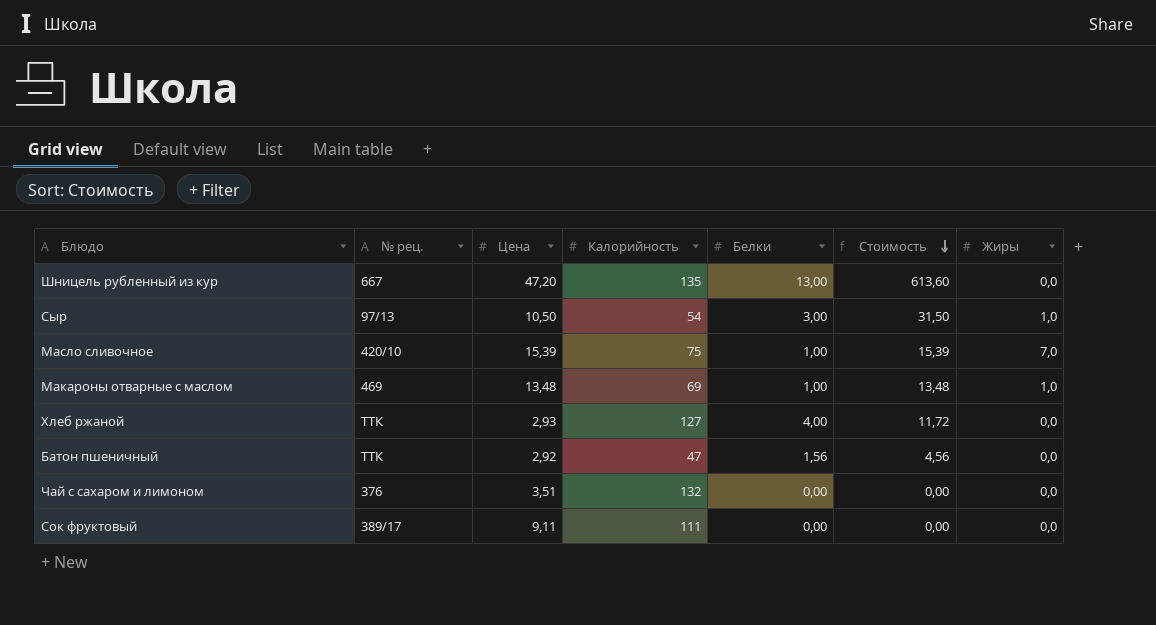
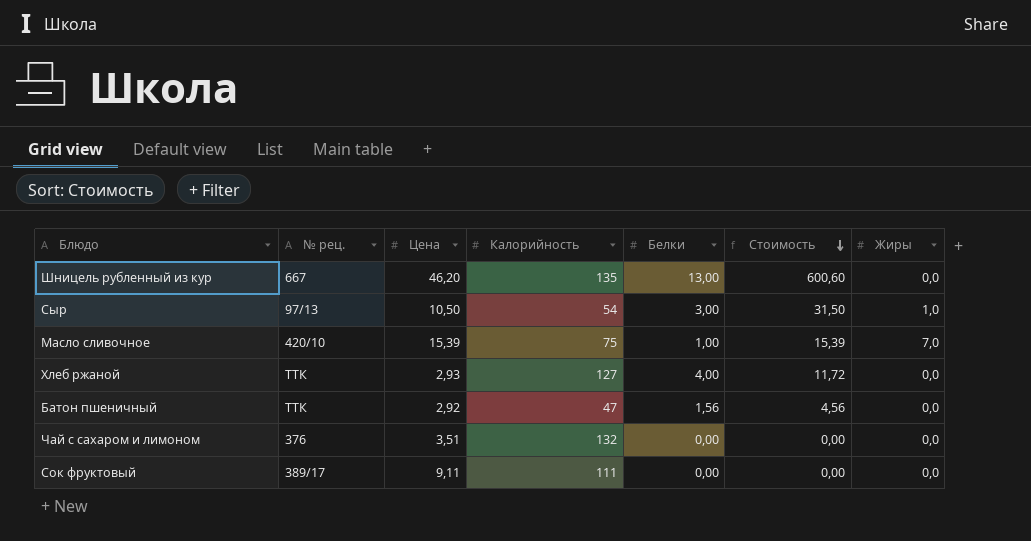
row Макароны отварные с маслом: 469 | 13,48 | 69 | 1,00 | 13,48 | 1,0 -> none
Шницель рубленный из кур | Цена: 47,20 -> 46,20
Шницель рубленный из кур | Стоимость: 613,60 -> 600,60

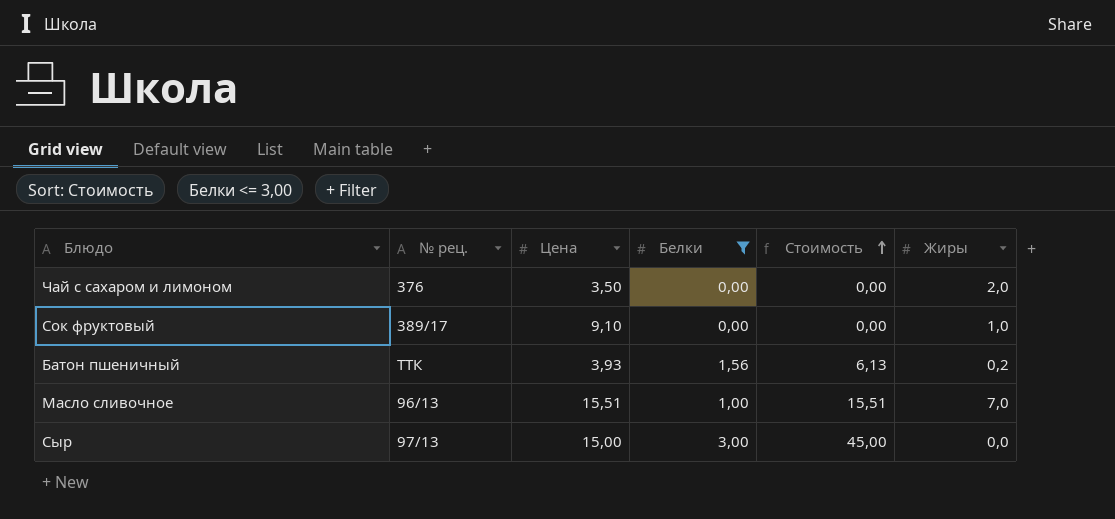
filter: none -> Белки <= 3,00
row order: Стоимость descending -> Стоимость ascending
column Калорийность | position: 4 -> none
Чай с сахаром и лимоном | Цена: 3,51 -> 3,50
Чай с сахаром и лимоном | Жиры: 0,0 -> 2,0
Сок фруктовый | Цена: 9,11 -> 9,10
Сок фруктовый | Жиры: 0,0 -> 1,0
Батон пшеничный | Цена: 2,92 -> 3,93
Батон пшеничный | Стоимость: 4,56 -> 6,13
Батон пшеничный | Жиры: 0,0 -> 0,2
Масло сливочное | № рец.: 420/10 -> 96/13
Масло сливочное | Цена: 15,39 -> 15,51
Масло сливочное | Стоимость: 15,39 -> 15,51
Сыр | Цена: 10,50 -> 15,00
Сыр | Стоимость: 31,50 -> 45,00
Сыр | Жиры: 1,0 -> 0,0

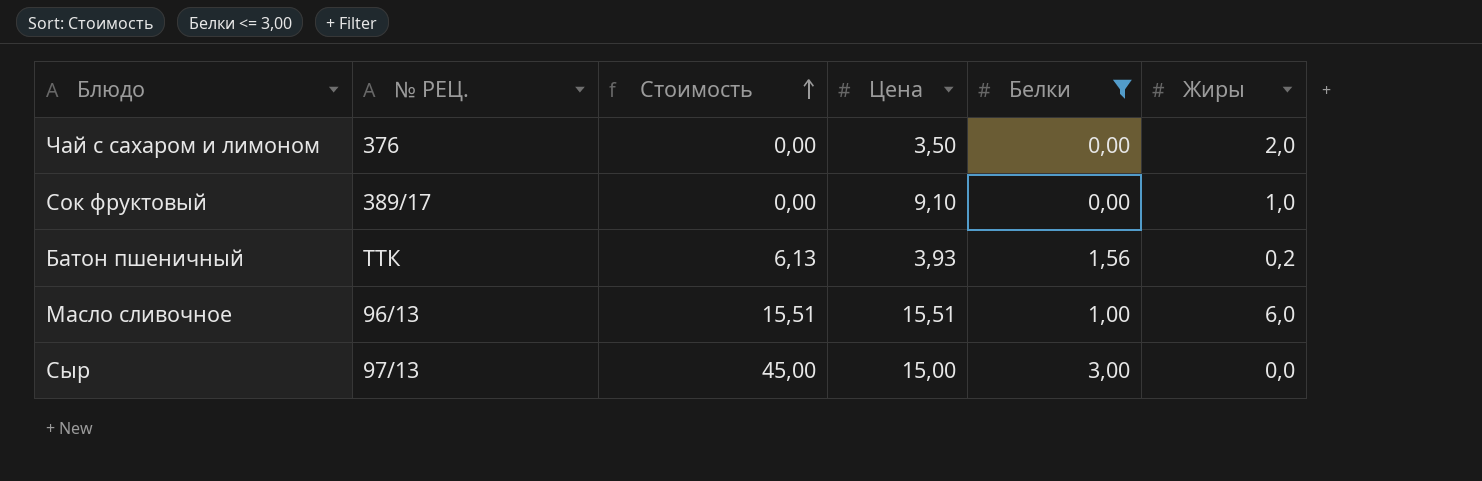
column name: № рец. -> № РЕЦ.
column Стоимость | position: 5 -> 3
Масло сливочное | Жиры: 7,0 -> 6,0

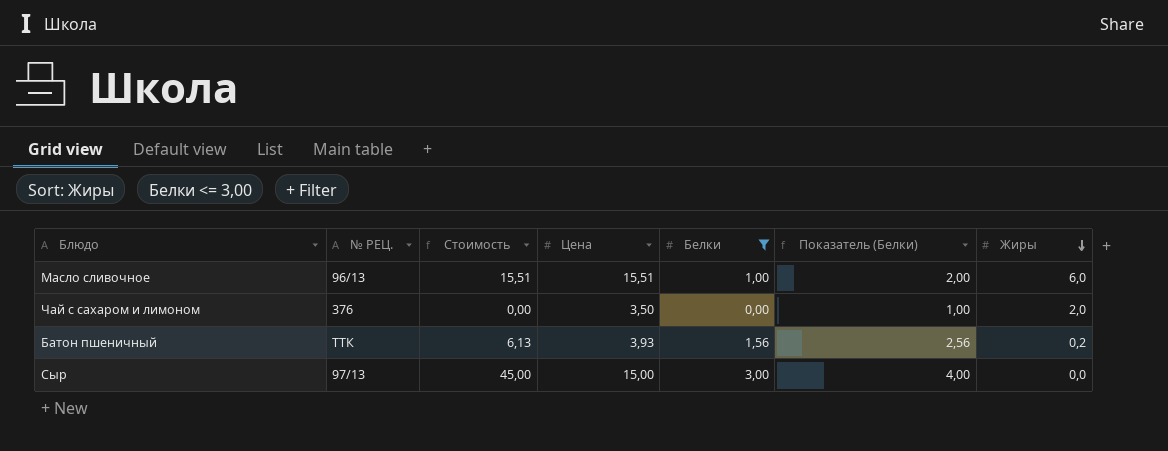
row order: Стоимость ascending -> Жиры descending
column Показатель (Белки) | formula: none -> [Белки] + 1
row Сок фруктовый: 389/17 | 0,00 | 9,10 | 0,00 | 1,0 -> none

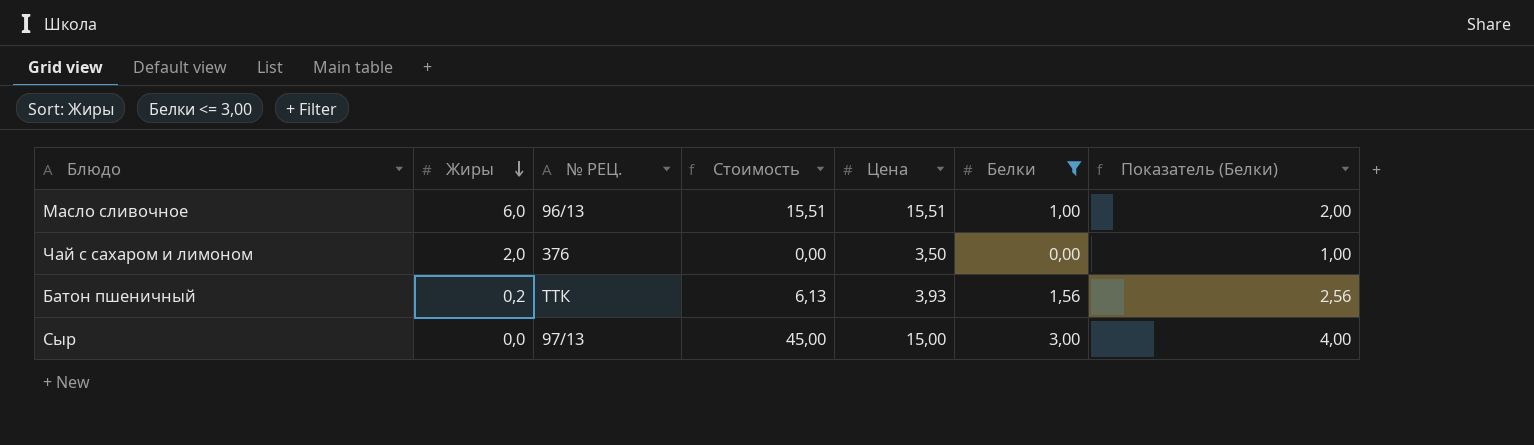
column Жиры | position: 7 -> 2

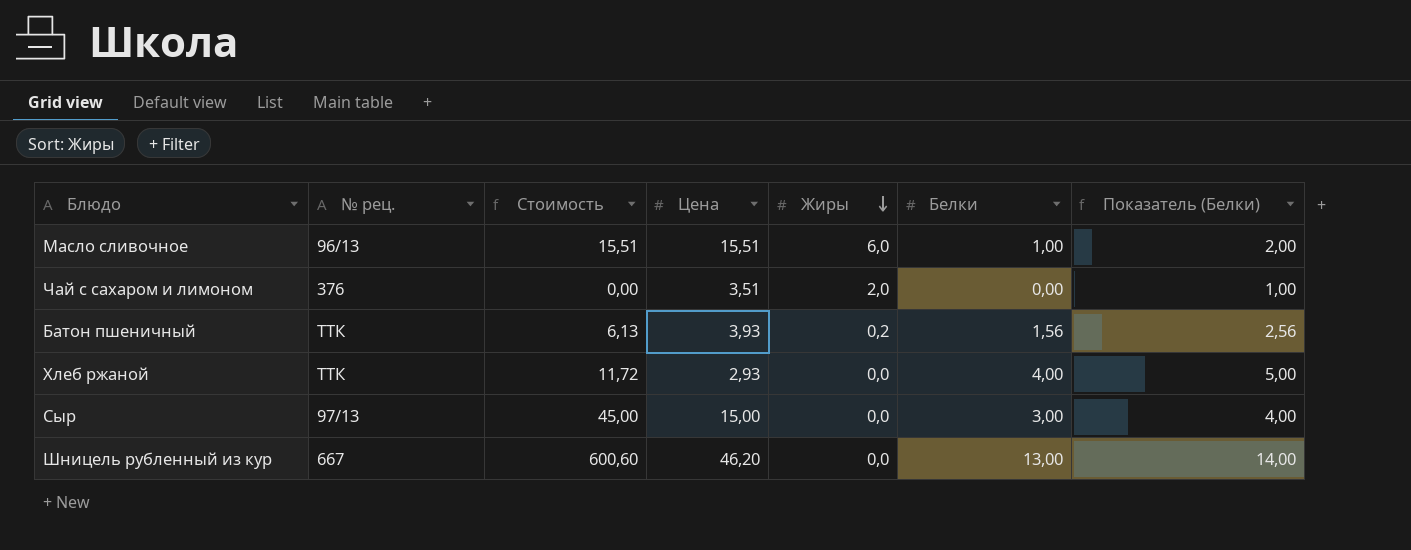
filter: Белки <= 3,00 -> none
column name: № РЕЦ. -> № рец.
column Жиры | position: 2 -> 5
Чай с сахаром и лимоном | Цена: 3,50 -> 3,51

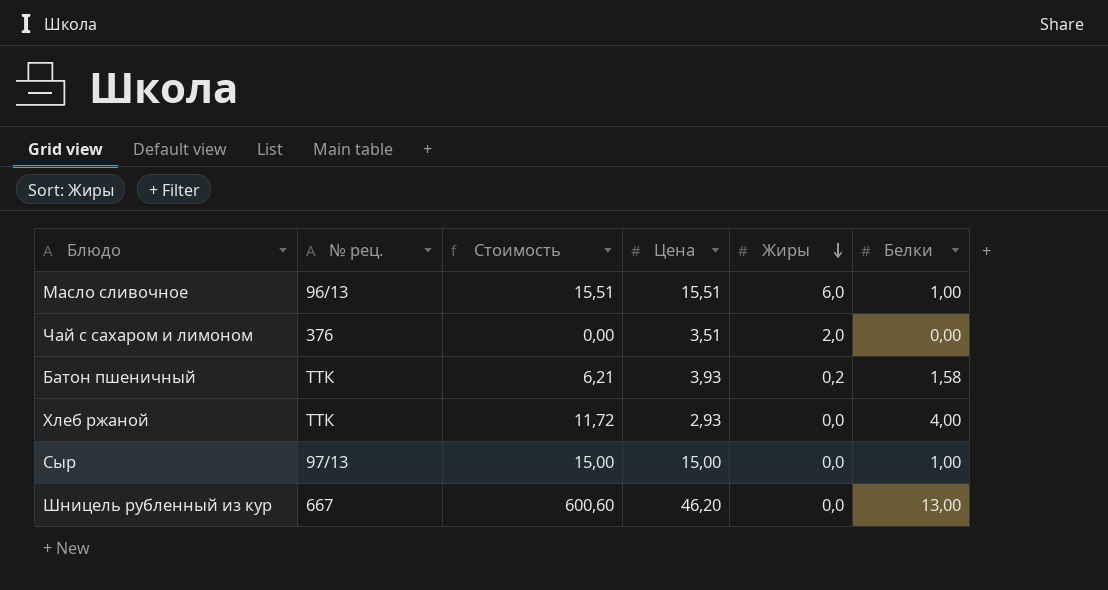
column Показатель (Белки) | formula: [Белки] + 1 -> none
Батон пшеничный | Стоимость: 6,13 -> 6,21
Батон пшеничный | Белки: 1,56 -> 1,58
Сыр | Стоимость: 45,00 -> 15,00
Сыр | Белки: 3,00 -> 1,00

